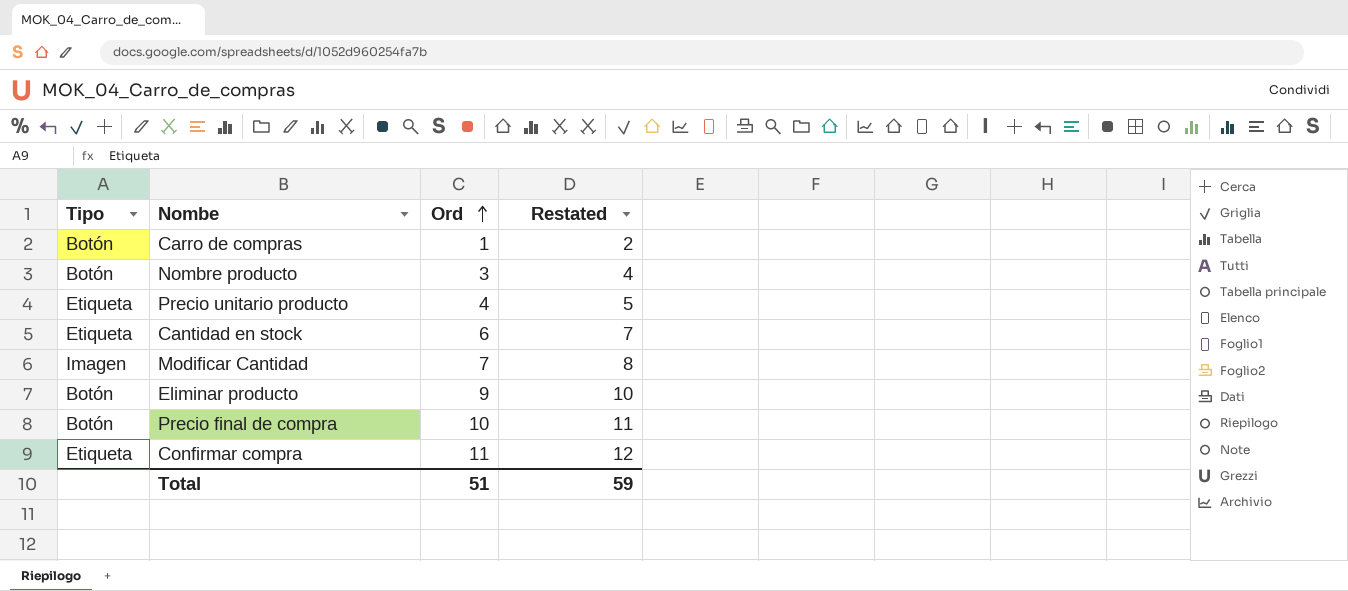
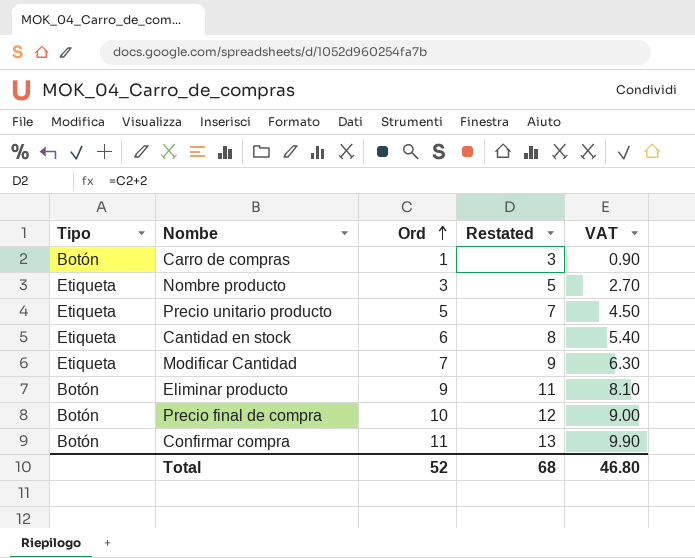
column Restated | formula: [Ord] + 1 -> [Ord] + 2
column VAT | formula: none -> [Ord] * 0.9
Nombre producto | Tipo: Botón -> Etiqueta
Precio unitario producto | Ord: 4 -> 5
Modificar Cantidad | Tipo: Imagen -> Etiqueta
Confirmar compra | Tipo: Etiqueta -> Botón
Total | Ord: 51 -> 52
Total | Restated: 59 -> 68

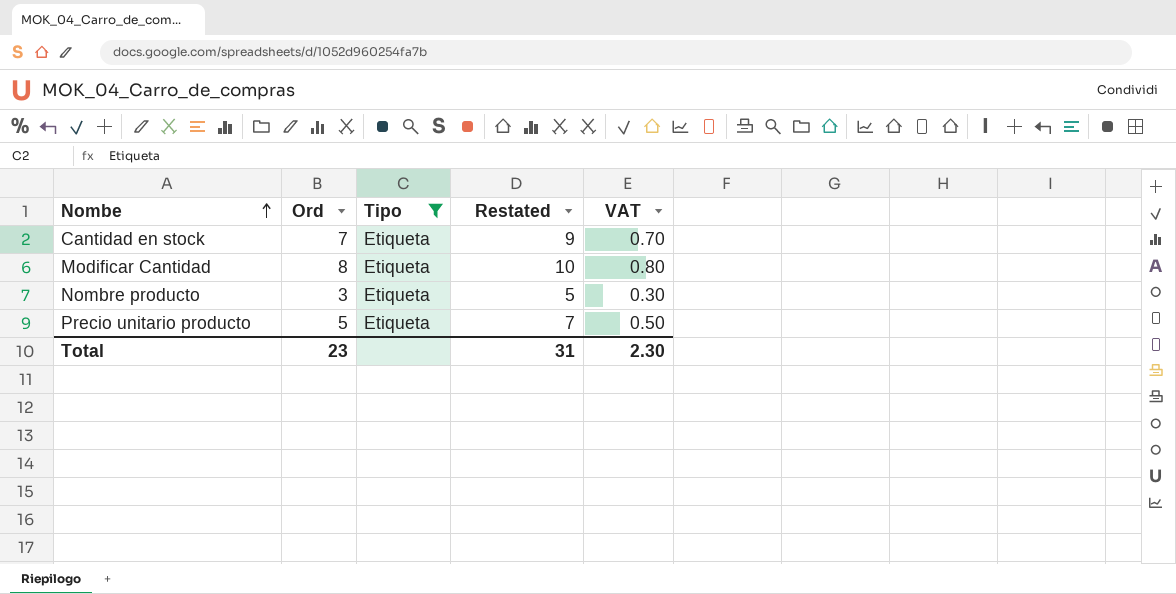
filter: none -> Tipo = Etiqueta
row order: Ord ascending -> Nombe ascending
column Tipo | position: 1 -> 3
column VAT | formula: [Ord] * 0.9 -> [Ord] * 0.1
Cantidad en stock | Ord: 6 -> 7
Cantidad en stock | Restated: 8 -> 9
Modificar Cantidad | Ord: 7 -> 8
Modificar Cantidad | Restated: 9 -> 10
Total | Ord: 52 -> 23
Total | Restated: 68 -> 31
Total | VAT: 46.80 -> 2.30

